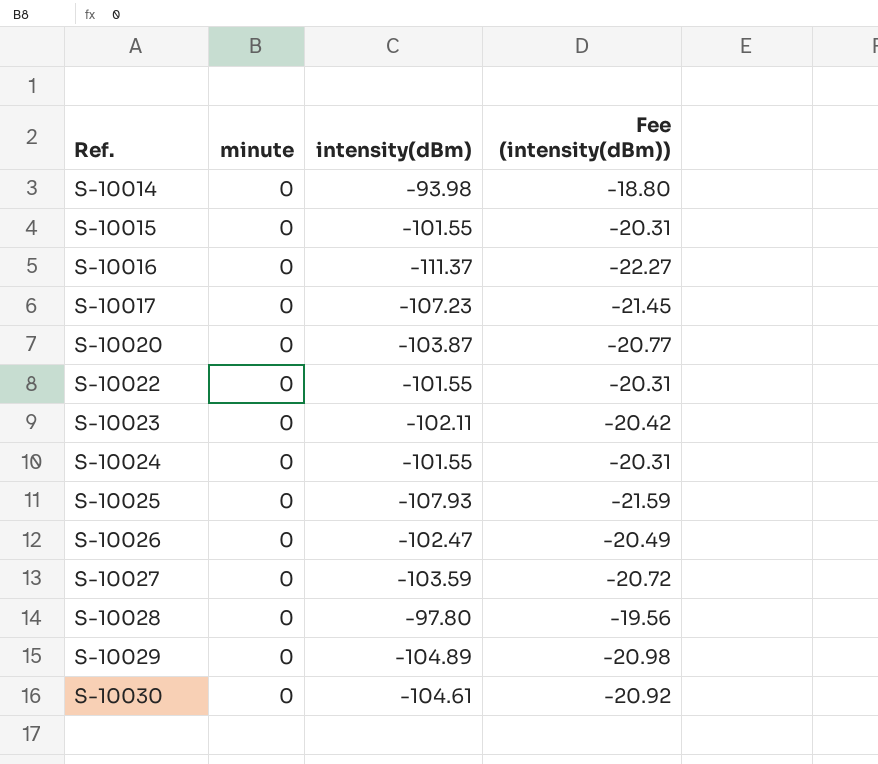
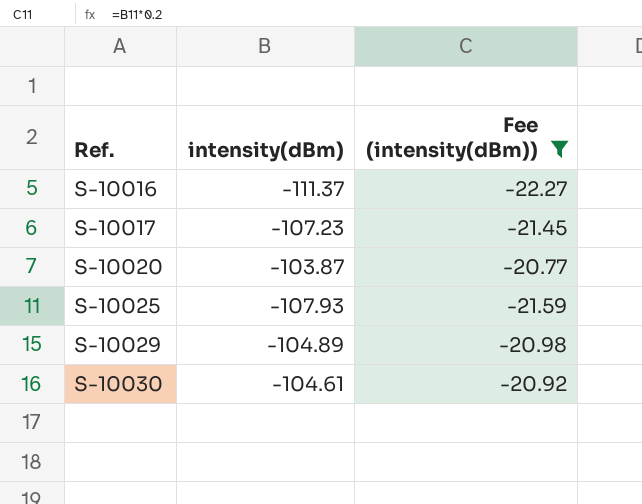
filter: none -> Fee (intensity(dBm)) <= -20.77
column minute | position: 2 -> none

